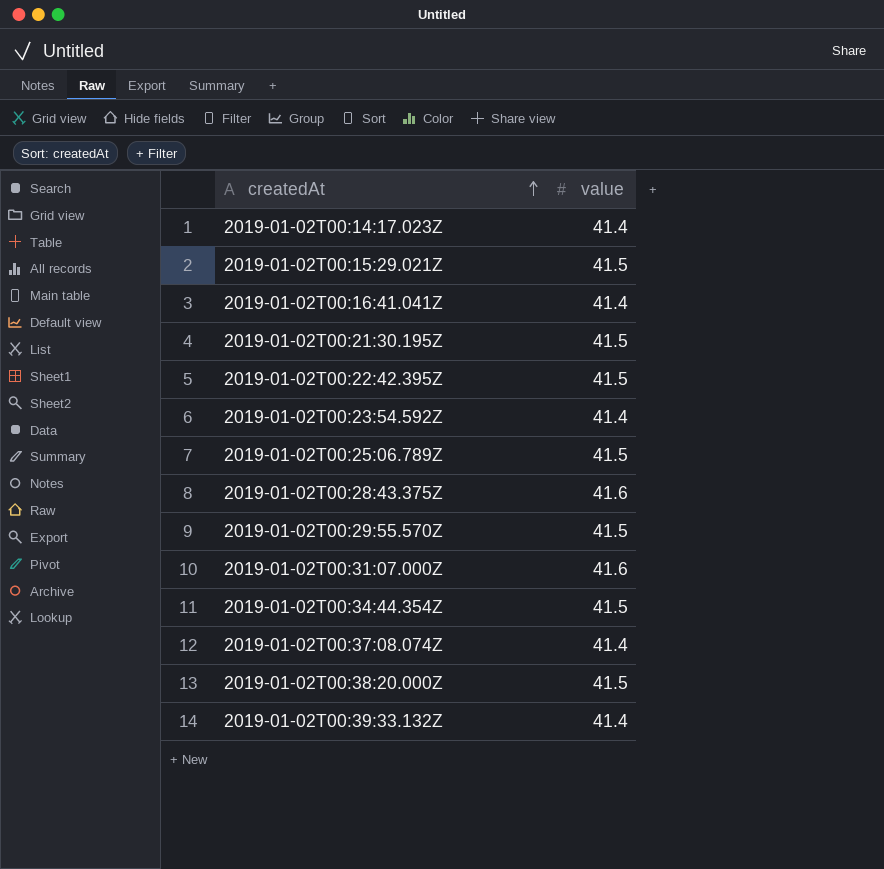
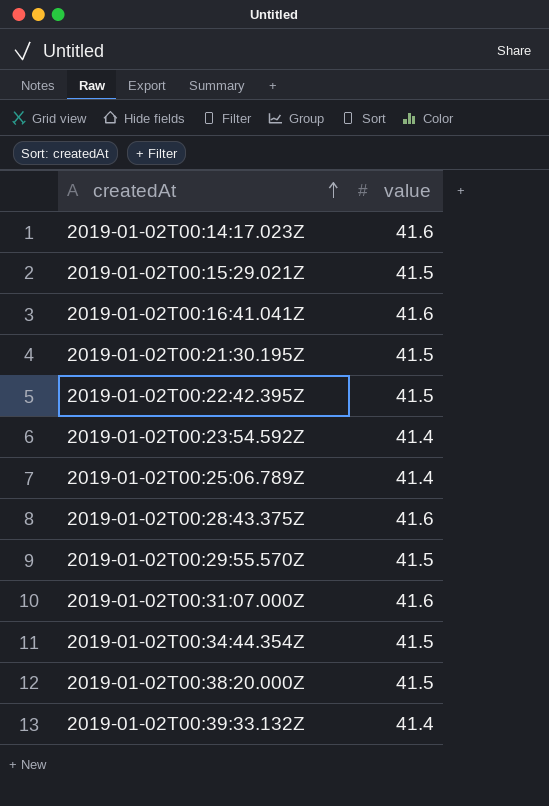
row 2019-01-02T00:37:08.074Z: 41.4 -> none
2019-01-02T00:14:17.023Z | value: 41.4 -> 41.6
2019-01-02T00:16:41.041Z | value: 41.4 -> 41.6
2019-01-02T00:25:06.789Z | value: 41.5 -> 41.4

